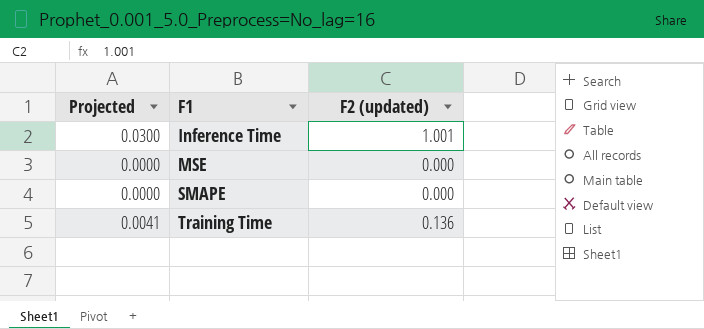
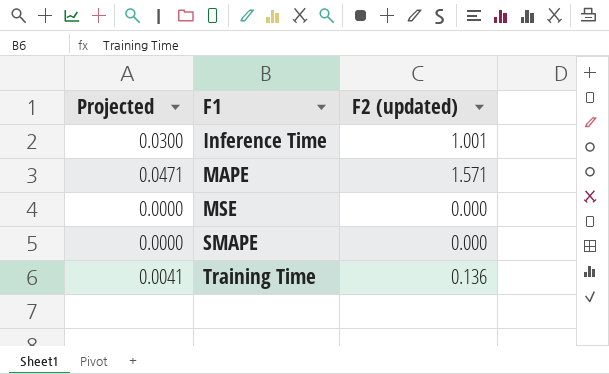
row MAPE: none -> 0.0471 | 1.571

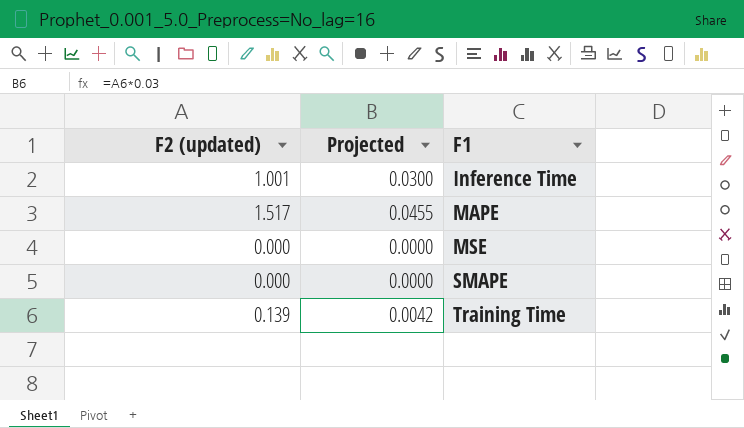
column F2 (updated) | position: 3 -> 1
MAPE | F2 (updated): 1.571 -> 1.517
MAPE | Projected: 0.0471 -> 0.0455
Training Time | F2 (updated): 0.136 -> 0.139
Training Time | Projected: 0.0041 -> 0.0042

